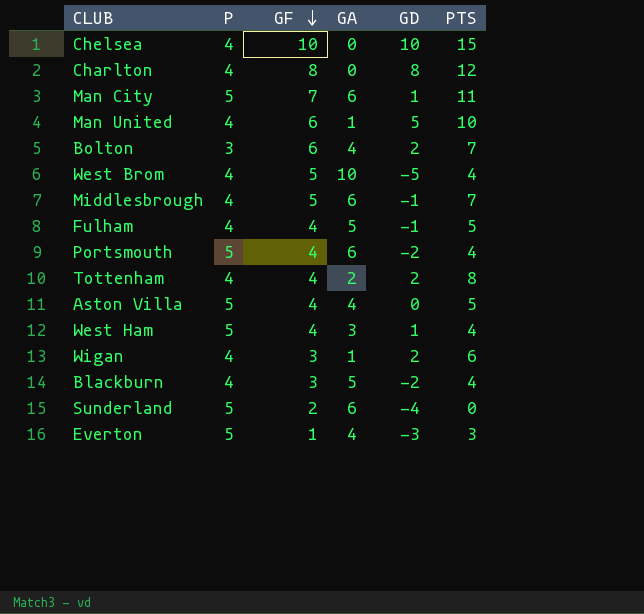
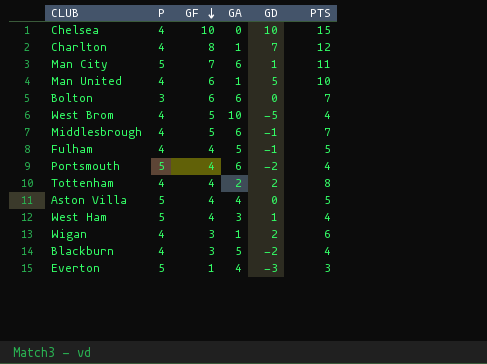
row Sunderland: 5 | 2 | 6 | -4 | 0 -> none
Charlton | GA: 0 -> 1
Charlton | GD: 8 -> 7
Bolton | GA: 4 -> 6
Bolton | GD: 2 -> 0

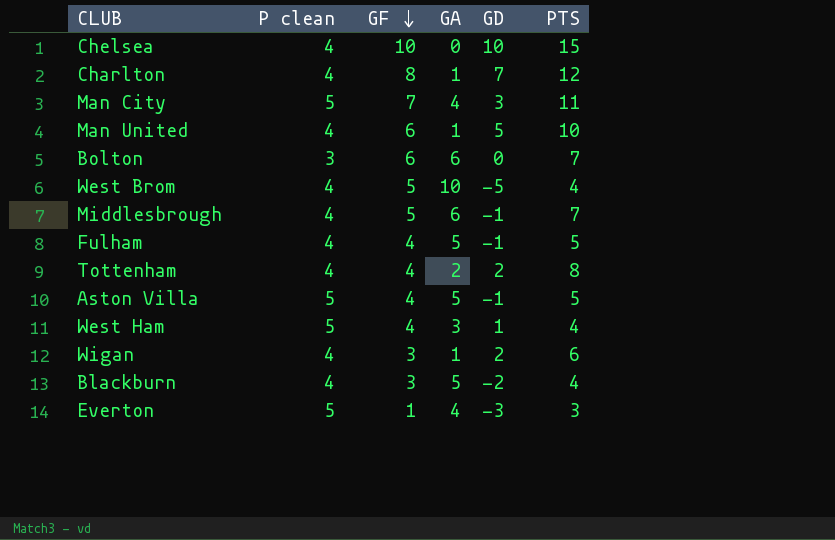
column name: P -> P clean
row Portsmouth: 5 | 4 | 6 | -2 | 4 -> none
Man City | GA: 6 -> 4
Man City | GD: 1 -> 3
Aston Villa | GA: 4 -> 5
Aston Villa | GD: 0 -> -1

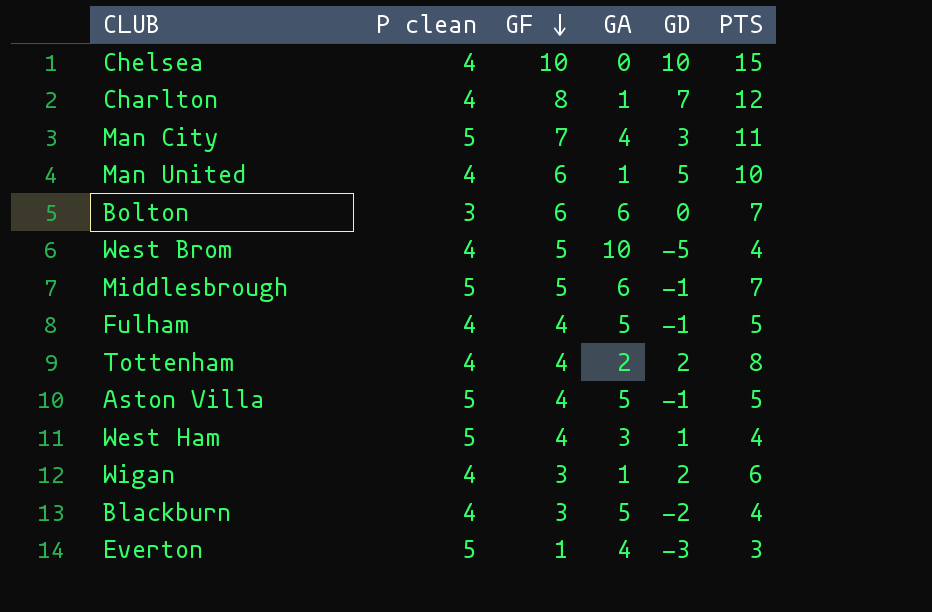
Middlesbrough | P clean: 4 -> 5

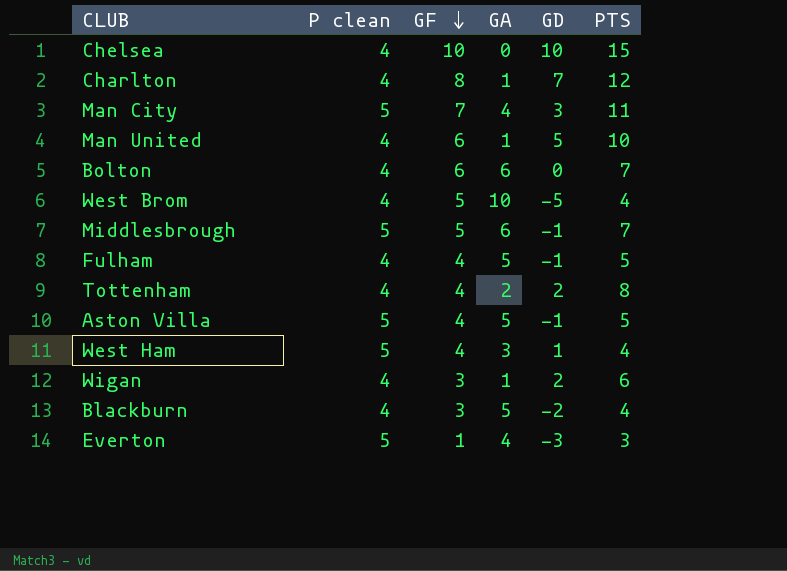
Bolton | P clean: 3 -> 4

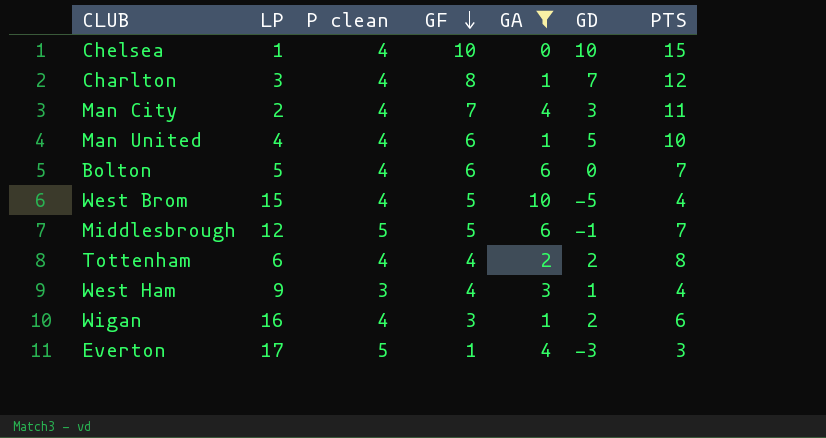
filter: none -> GA != 5
column LP | position: none -> 2
Man City | P clean: 5 -> 4
West Ham | P clean: 5 -> 3

